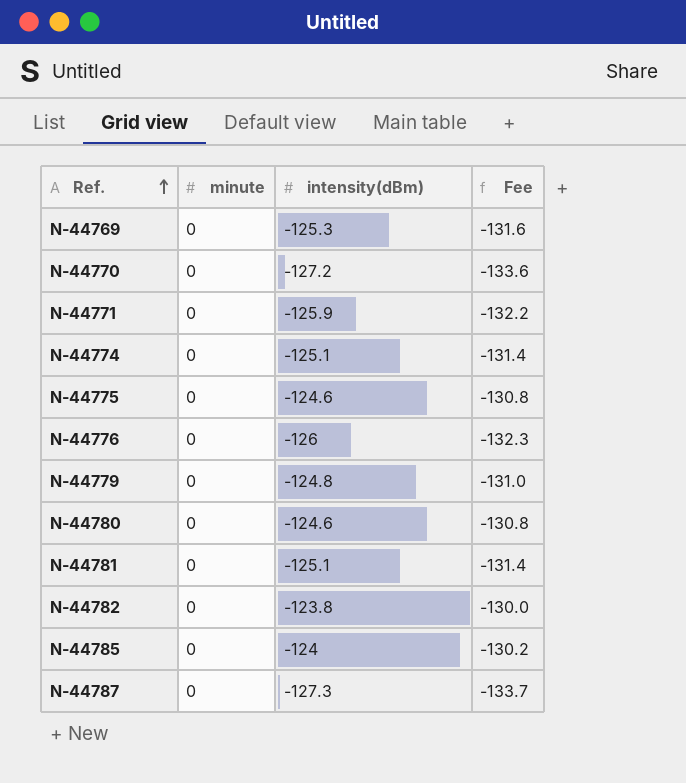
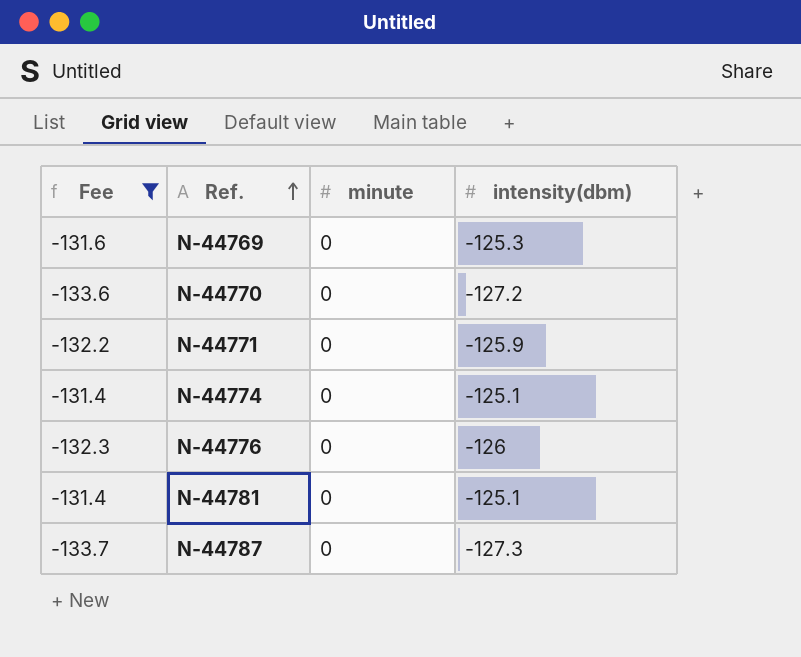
filter: none -> Fee <= -131.4
column Fee | position: 4 -> 1
column name: intensity(dBm) -> intensity(dbm)

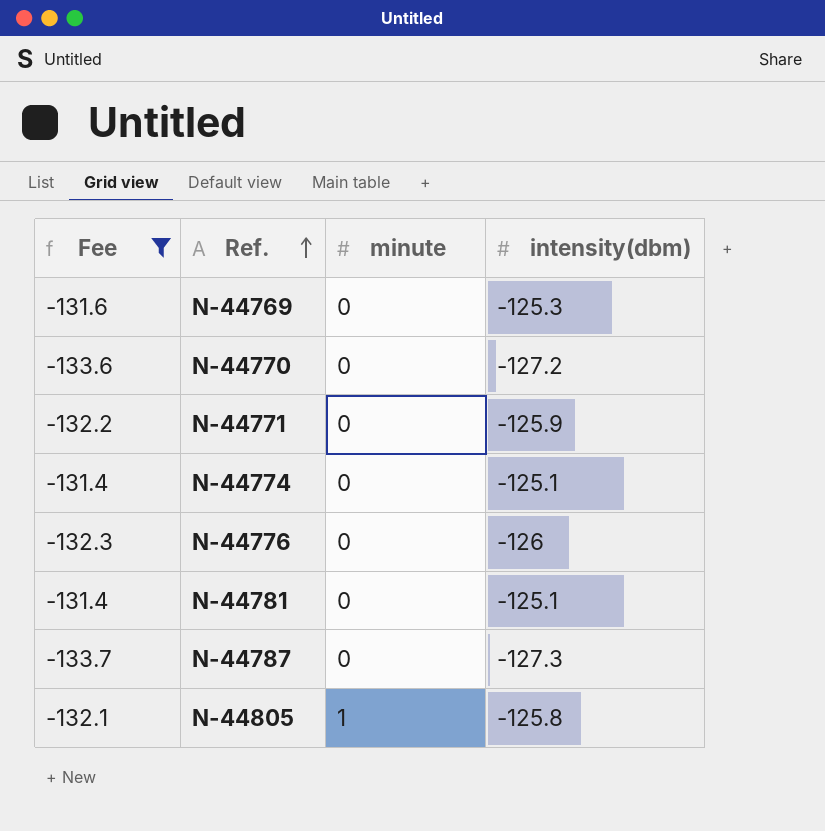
row N-44805: none -> -132.1 | 1 | -125.8

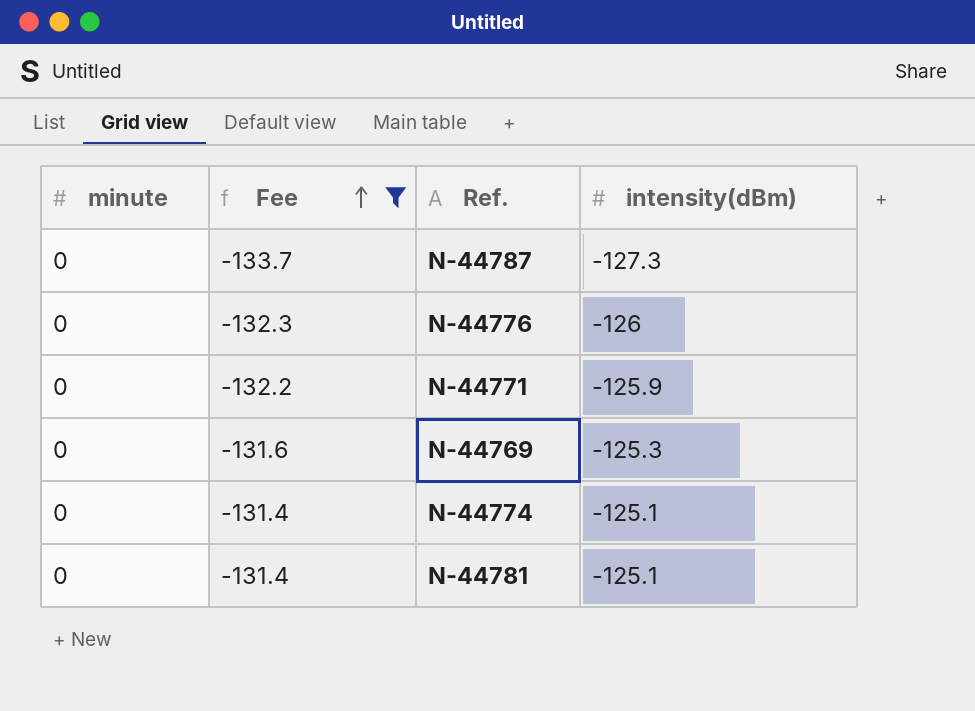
row order: Ref. ascending -> Fee ascending
column minute | position: 3 -> 1
column name: intensity(dbm) -> intensity(dBm)
row N-44770: -133.6 | 0 | -127.2 -> none
row N-44805: -132.1 | 1 | -125.8 -> none

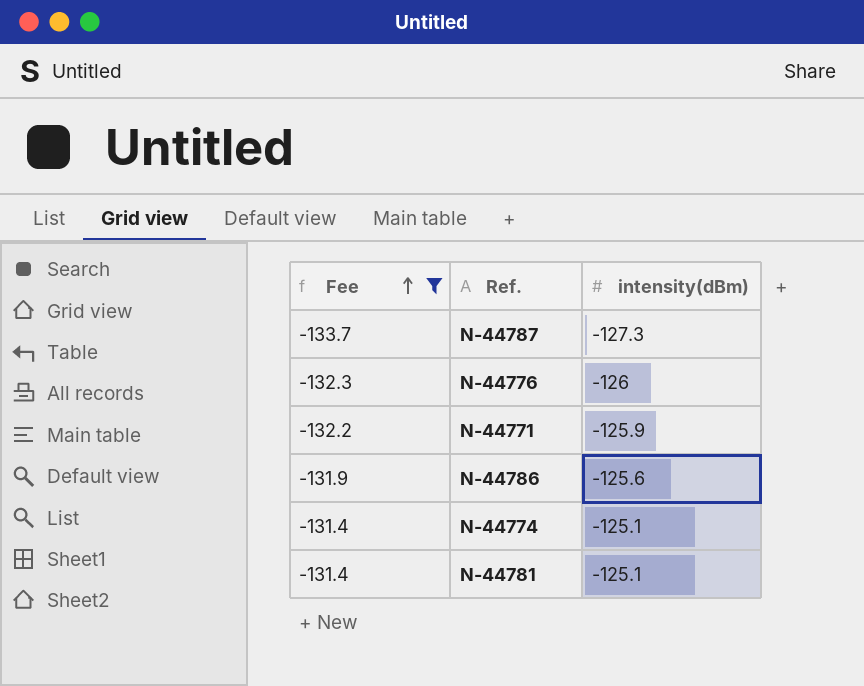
column minute | position: 1 -> none
row N-44769: 0 | -131.6 | -125.3 -> none
row N-44786: none -> -131.9 | -125.6

